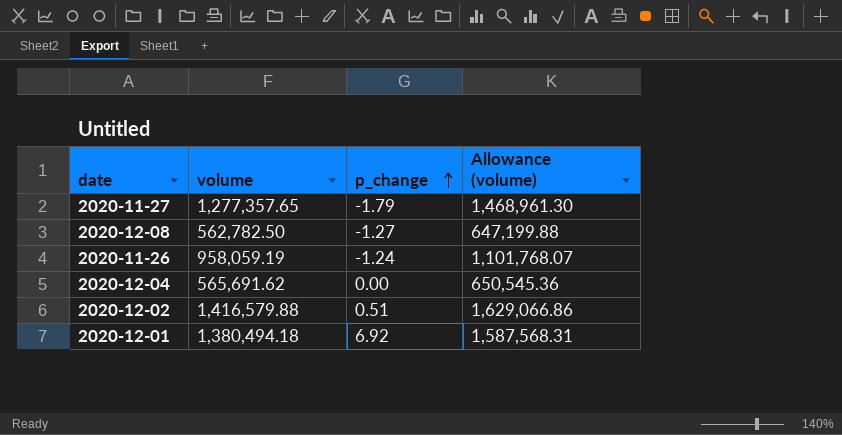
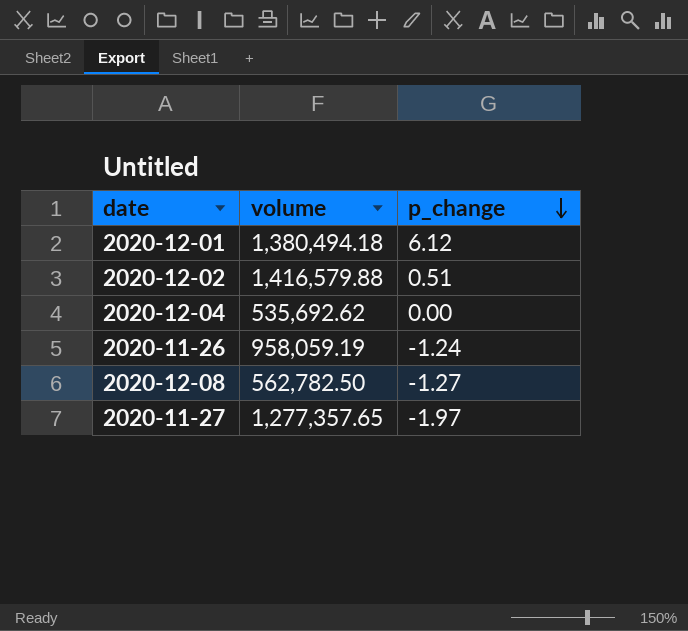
row order: p_change ascending -> p_change descending
column Allowance (volume) | formula: [volume] * 1.15 -> none
2020-12-01 | p_change: 6.92 -> 6.12
2020-12-04 | volume: 565,691.62 -> 535,692.62
2020-11-27 | p_change: -1.79 -> -1.97

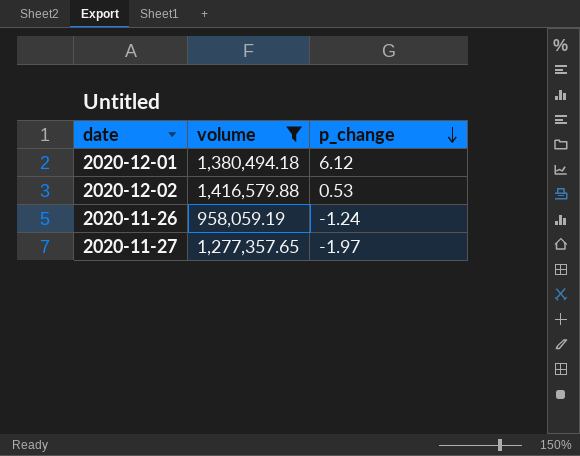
filter: none -> volume >= 958,059.19
2020-12-02 | p_change: 0.51 -> 0.53

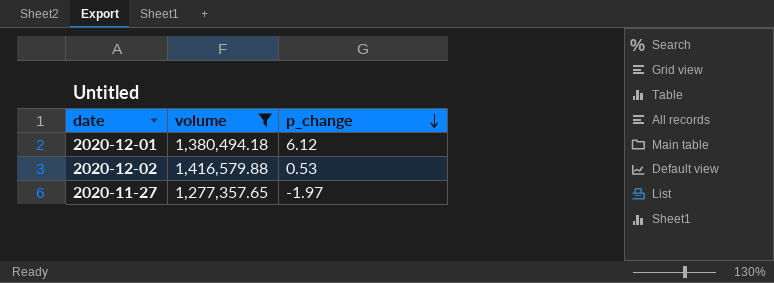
row 2020-11-26: 958,059.19 | -1.24 -> none

